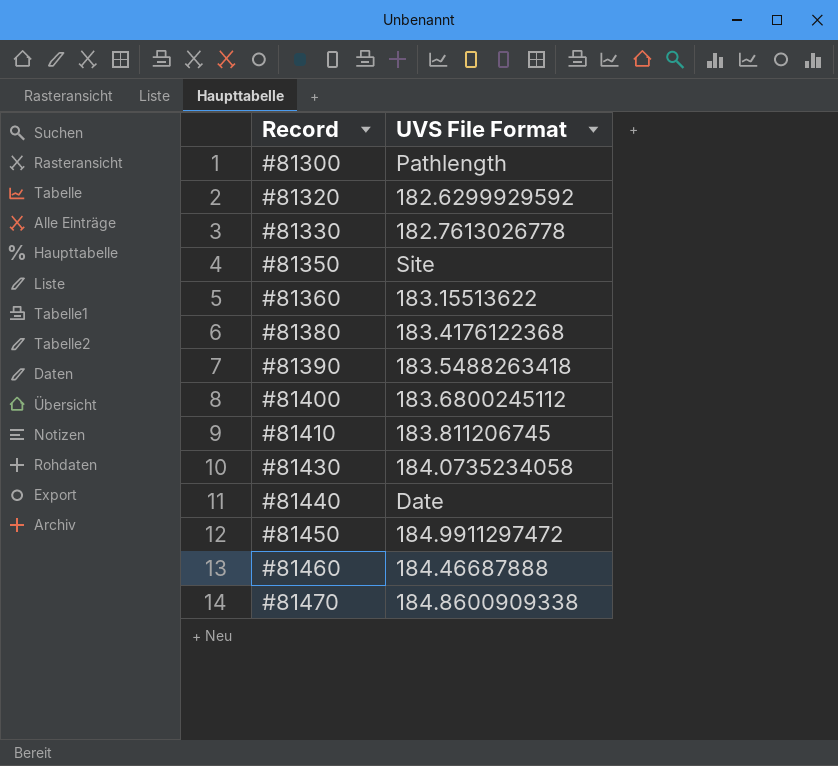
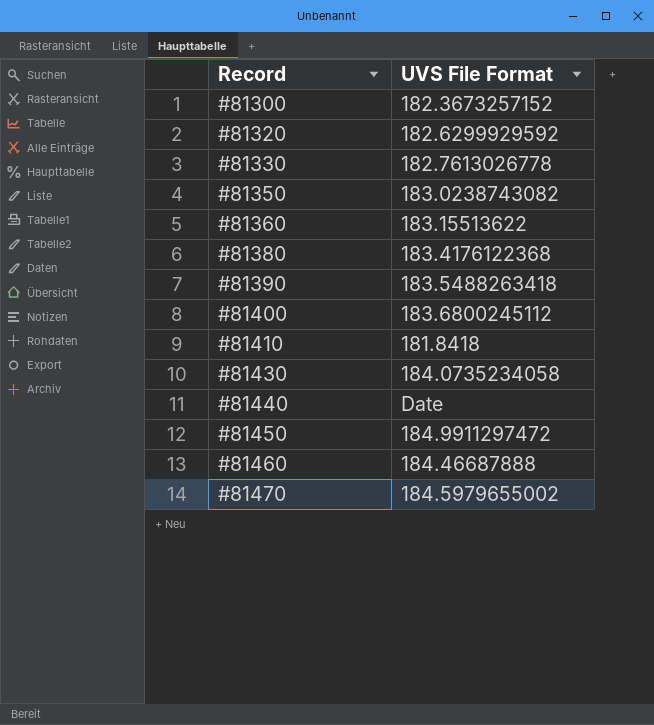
#81300 | UVS File Format: Pathlength -> 182.3673257152
#81350 | UVS File Format: Site -> 183.0238743082
#81410 | UVS File Format: 183.811206745 -> 181.8418
#81470 | UVS File Format: 184.8600909338 -> 184.5979655002

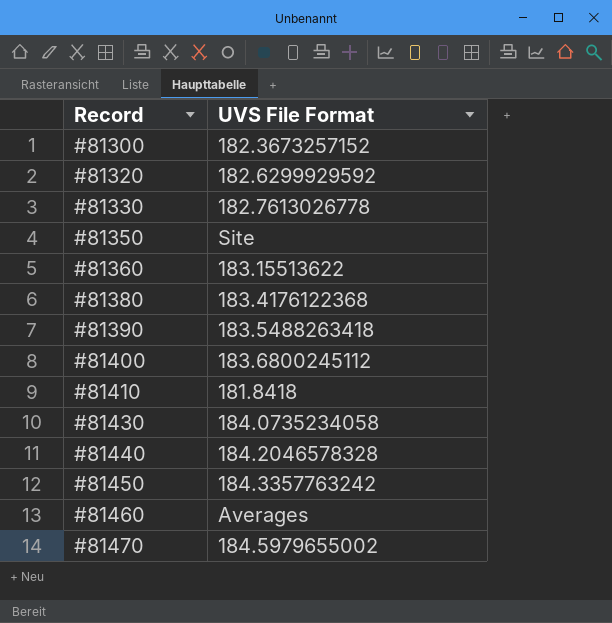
#81350 | UVS File Format: 183.0238743082 -> Site
#81440 | UVS File Format: Date -> 184.2046578328
#81450 | UVS File Format: 184.9911297472 -> 184.3357763242
#81460 | UVS File Format: 184.46687888 -> Averages

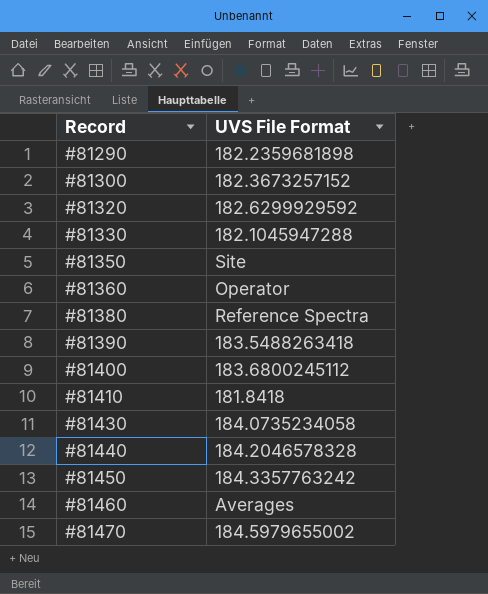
row #81290: none -> 182.2359681898
#81330 | UVS File Format: 182.7613026778 -> 182.1045947288
#81360 | UVS File Format: 183.15513622 -> Operator
#81380 | UVS File Format: 183.4176122368 -> Reference Spectra

